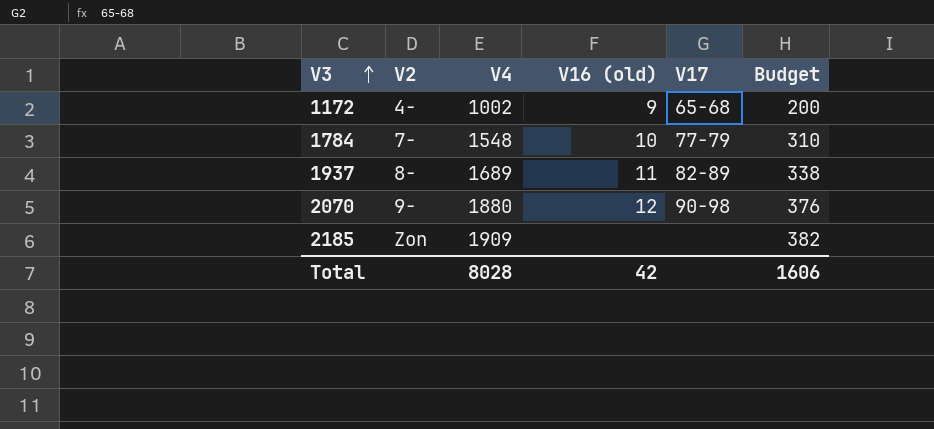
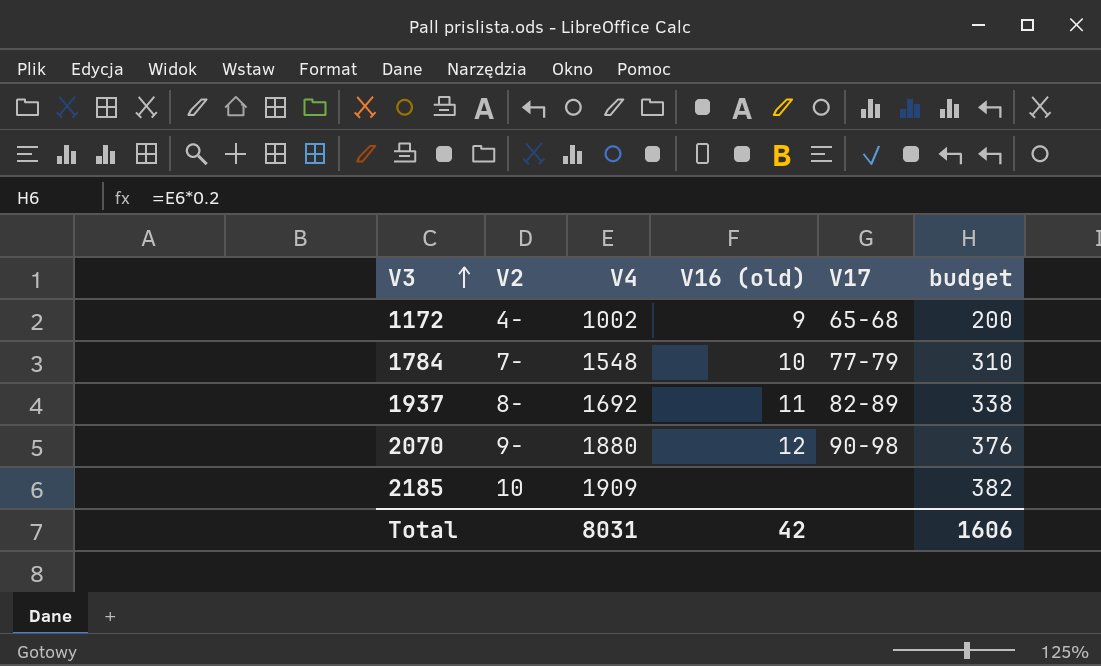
column name: Budget -> budget
1937 | V4: 1689 -> 1692
2185 | V2: Zon -> 10
Total | V4: 8028 -> 8031

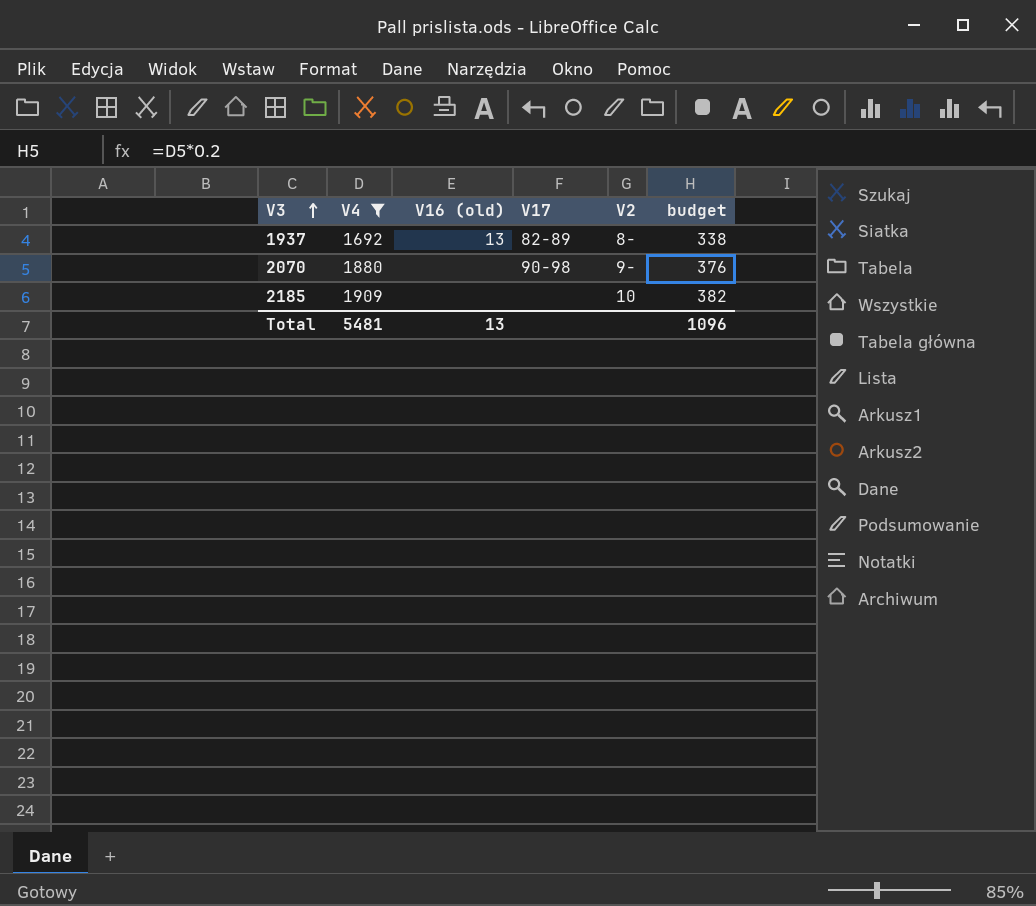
filter: none -> V4 >= 1692
column V2 | position: 2 -> 5
1937 | V16 (old): 11 -> 13
2070 | V16 (old): 12 -> none
Total | V4: 8031 -> 5481
Total | V16 (old): 42 -> 13
Total | budget: 1606 -> 1096

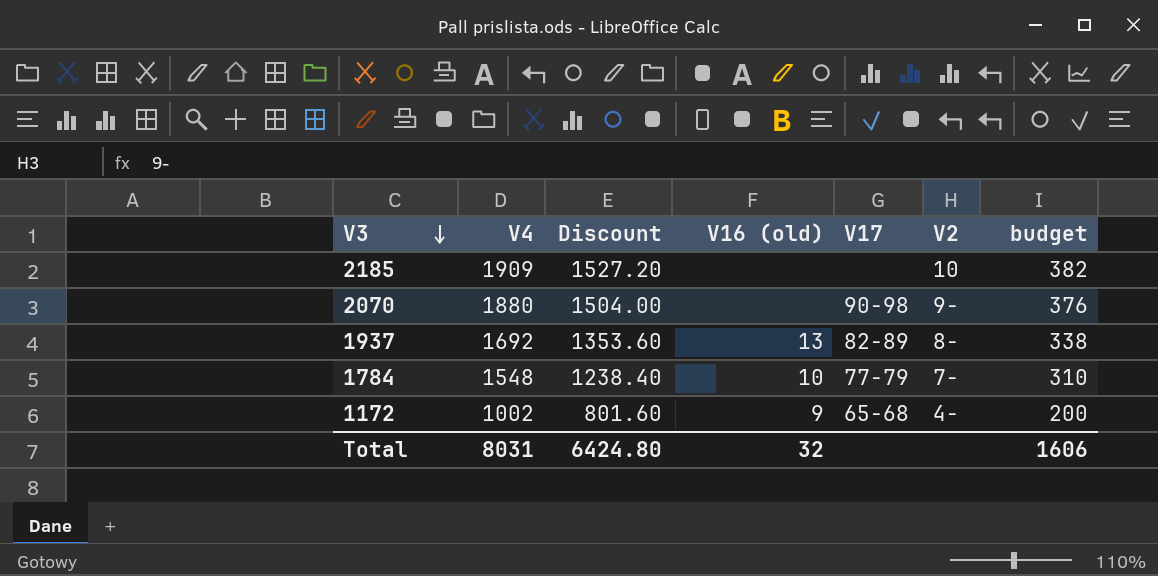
filter: V4 >= 1692 -> none
row order: V3 ascending -> V3 descending
column Discount | formula: none -> [V4] * 0.8
Total | V4: 5481 -> 8031
Total | V16 (old): 13 -> 32
Total | budget: 1096 -> 1606

